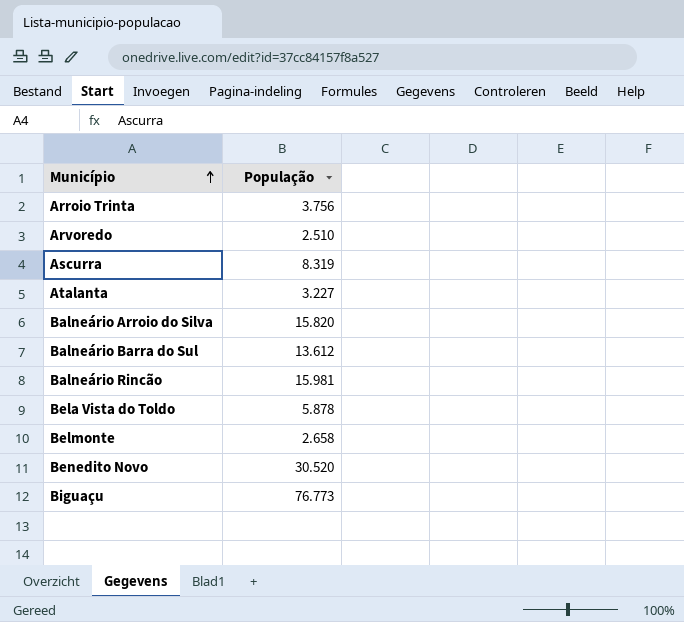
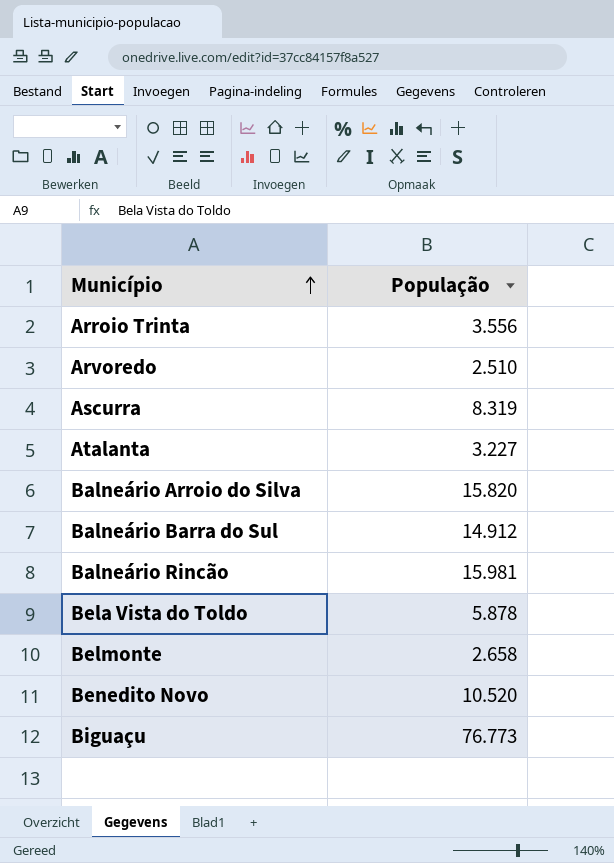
Arroio Trinta | População: 3.756 -> 3.556
Balneário Barra do Sul | População: 13.612 -> 14.912
Benedito Novo | População: 30.520 -> 10.520

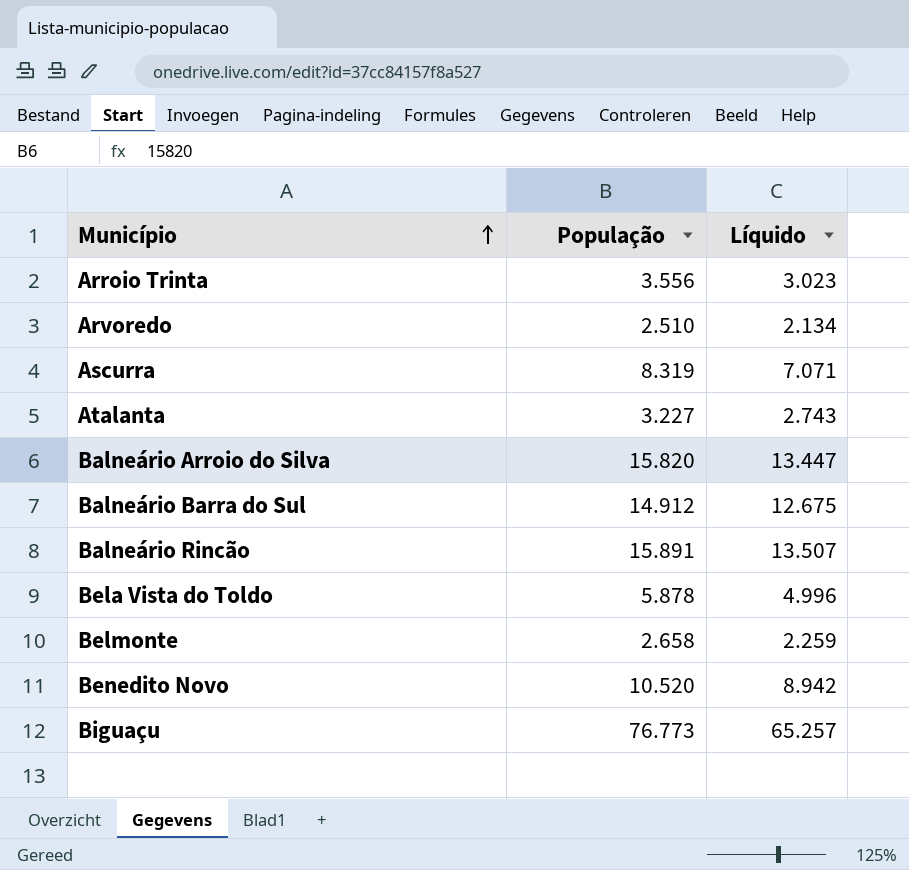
column Líquido | formula: none -> [População] * 0,85
Balneário Rincão | População: 15.981 -> 15.891

